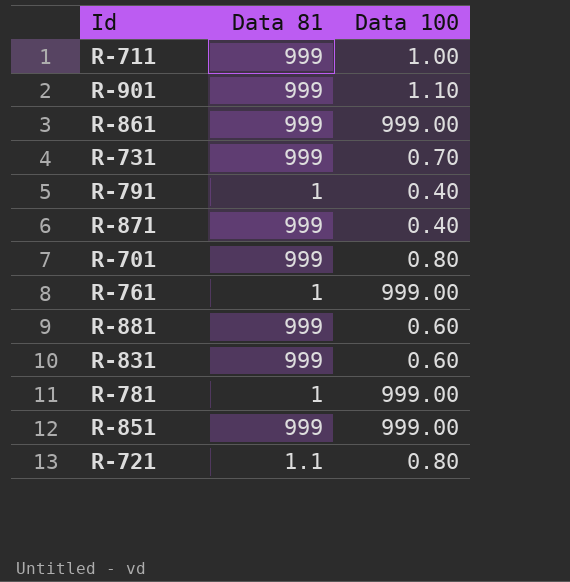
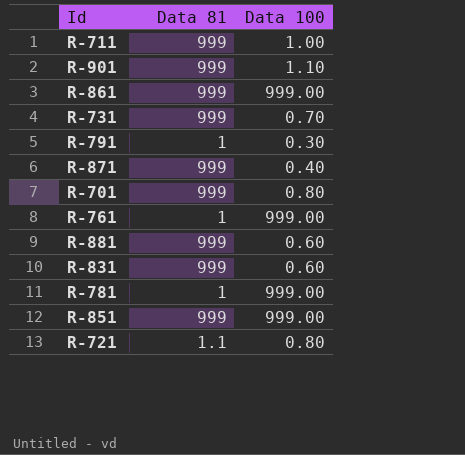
R-791 | Data 100: 0.40 -> 0.30

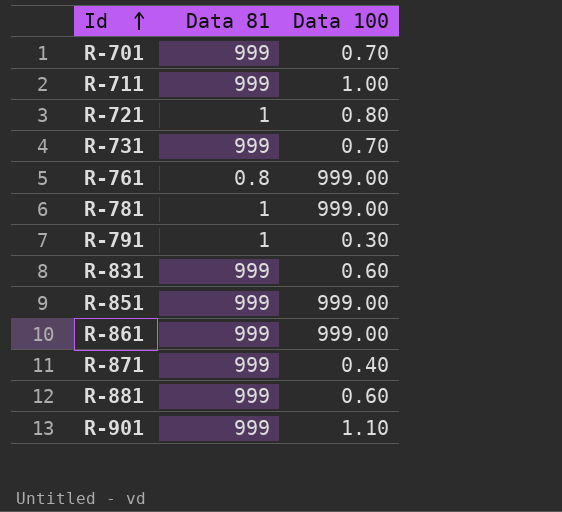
row order: none -> Id ascending
R-701 | Data 100: 0.80 -> 0.70
R-721 | Data 81: 1.1 -> 1
R-761 | Data 81: 1 -> 0.8

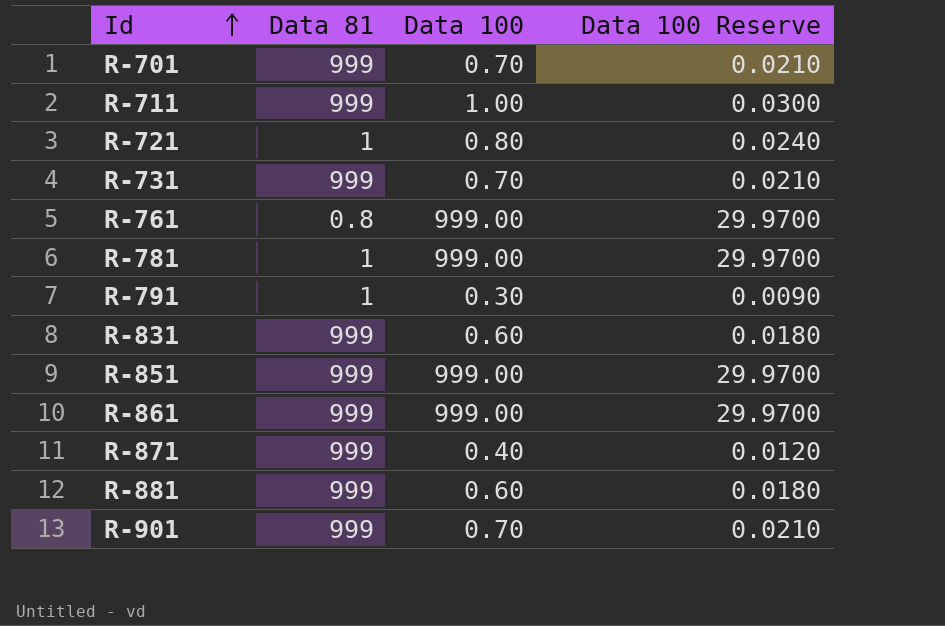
column Data 100 Reserve | formula: none -> [Data 100] * 0.03
R-901 | Data 100: 1.10 -> 0.70

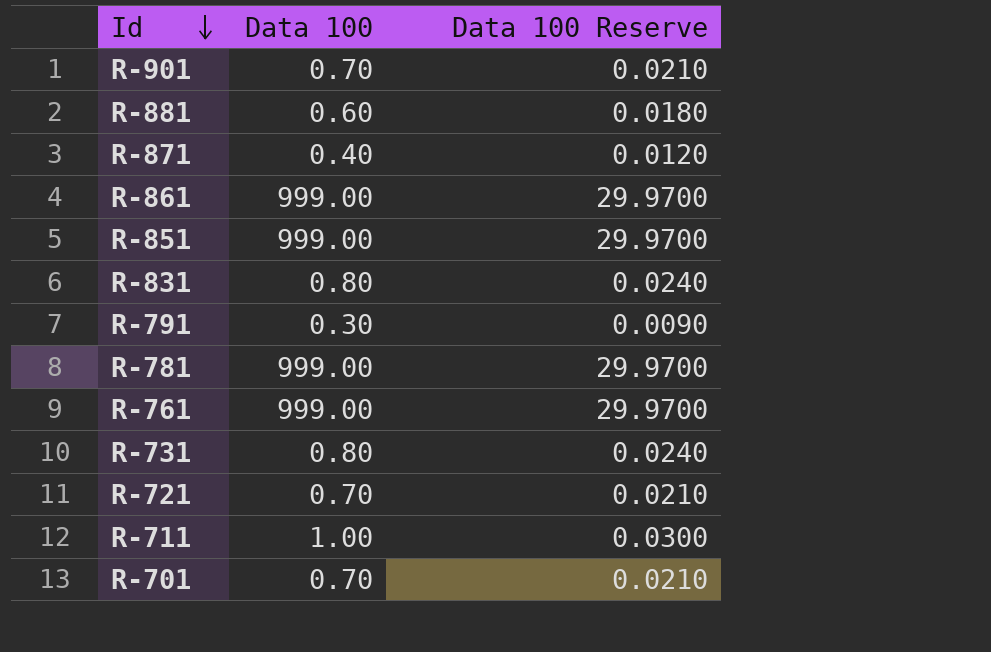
row order: Id ascending -> Id descending
column Data 81 | position: 2 -> none
R-831 | Data 100: 0.60 -> 0.80
R-831 | Data 100 Reserve: 0.0180 -> 0.0240
R-731 | Data 100: 0.70 -> 0.80
R-731 | Data 100 Reserve: 0.0210 -> 0.0240
R-721 | Data 100: 0.80 -> 0.70
R-721 | Data 100 Reserve: 0.0240 -> 0.0210

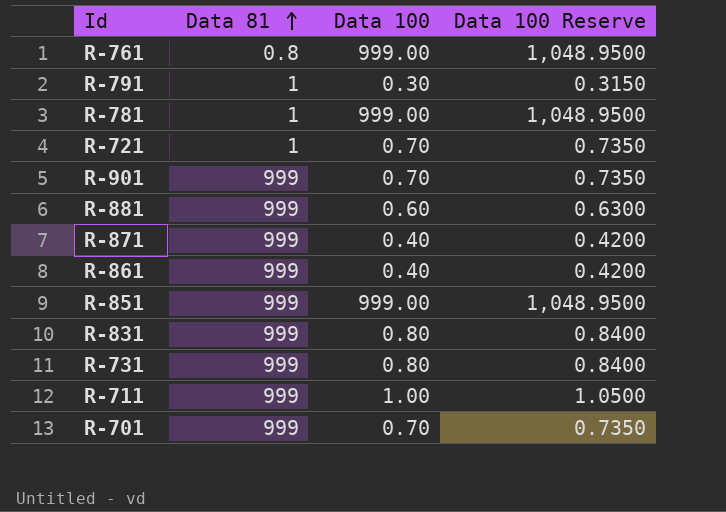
row order: Id descending -> Data 81 ascending
column Data 81 | position: none -> 2
column Data 100 Reserve | formula: [Data 100] * 0.03 -> [Data 100] * 1.05
R-861 | Data 100: 999.00 -> 0.40

